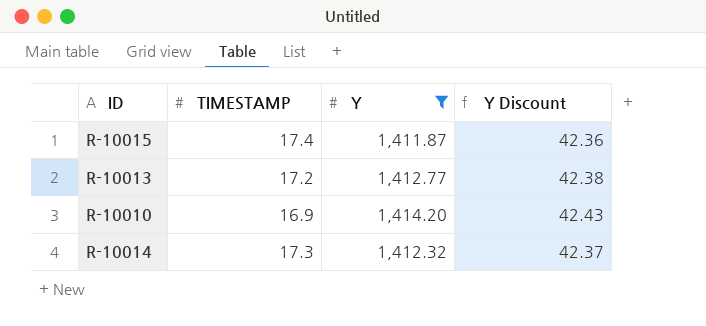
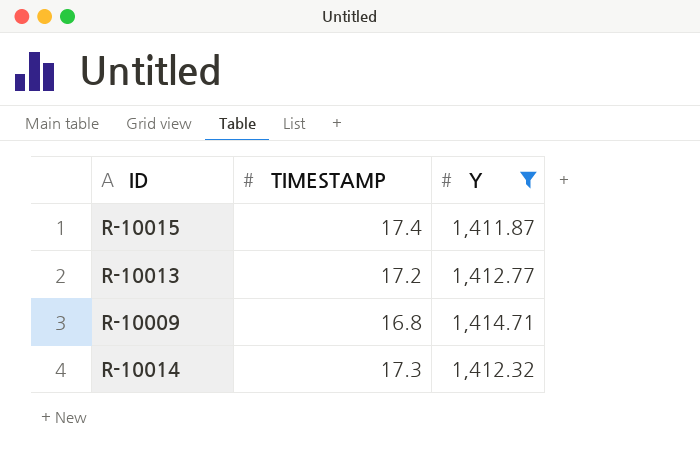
column Y Discount | formula: [Y] * 0.03 -> none
row R-10010: 16.9 | 1,414.20 | 42.43 -> none
row R-10009: none -> 16.8 | 1,414.71

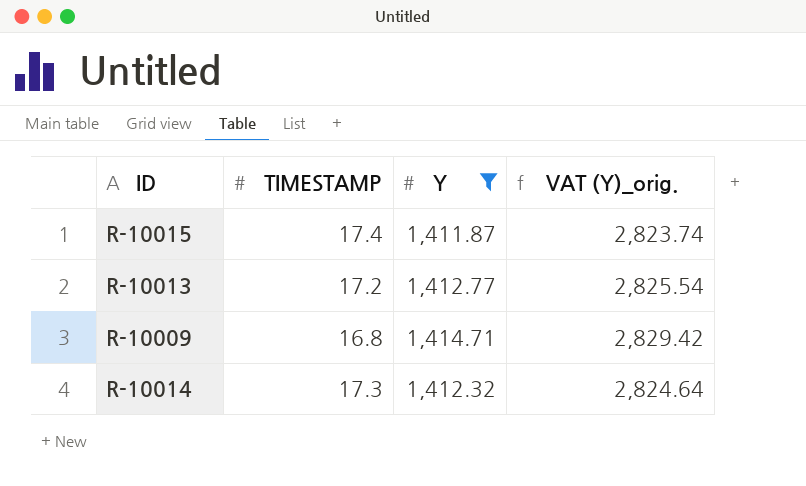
column VAT (Y)_orig. | formula: none -> [Y] * 2

